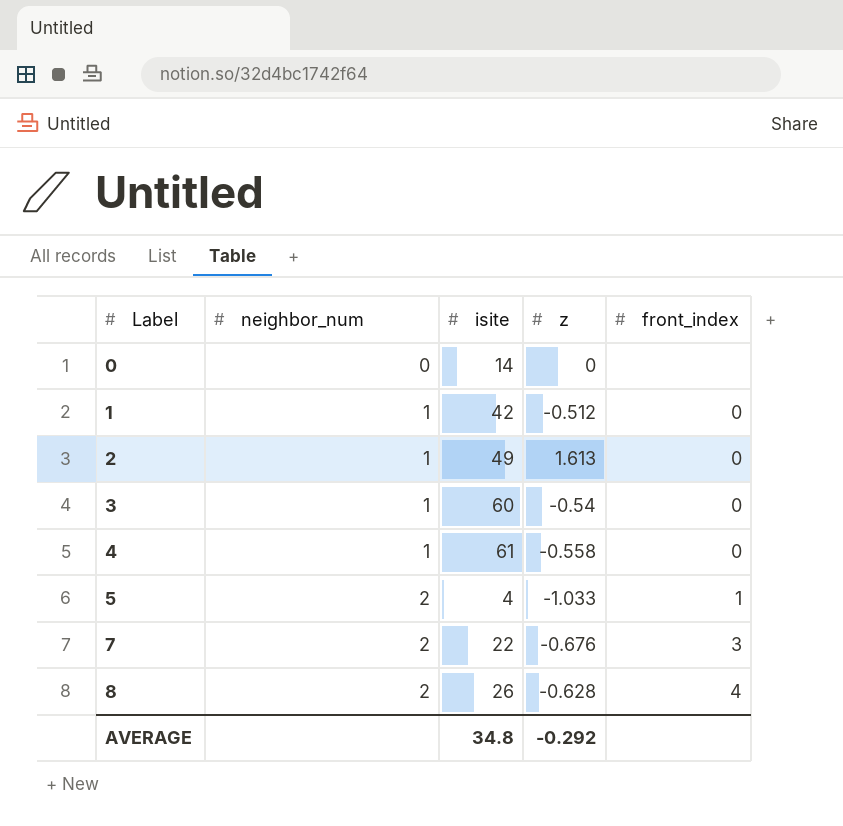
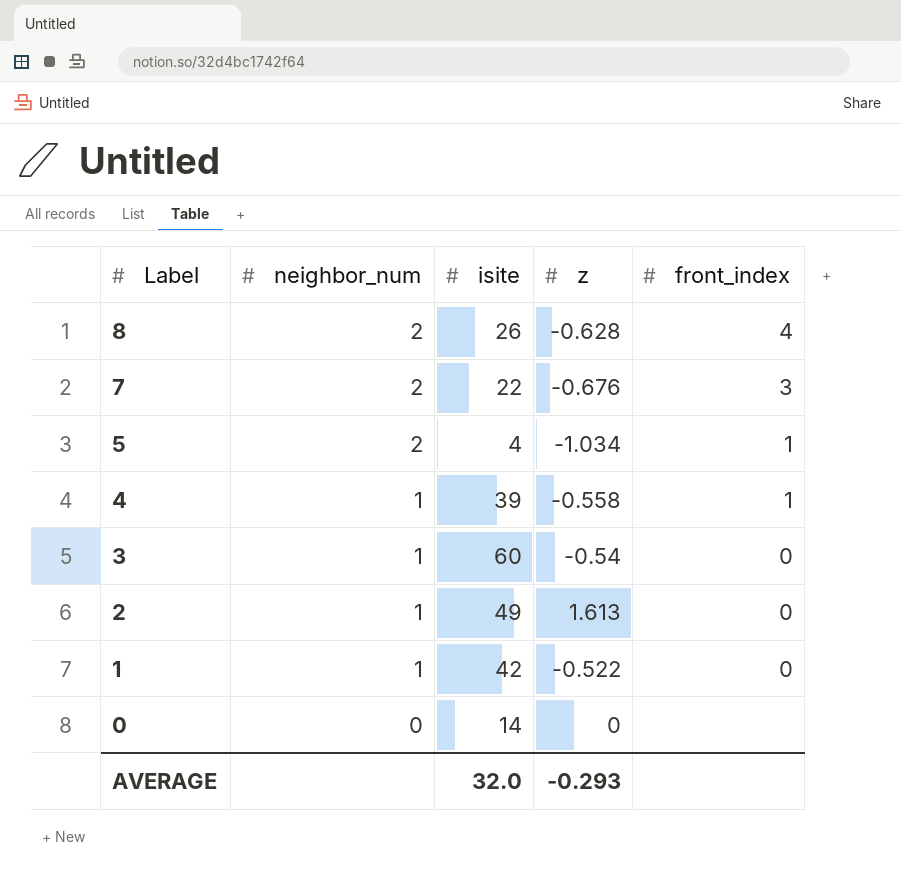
row order: Label ascending -> Label descending
5 | z: -1.033 -> -1.034
4 | isite: 61 -> 39
4 | front_index: 0 -> 1
1 | z: -0.512 -> -0.522
AVERAGE | isite: 34.8 -> 32.0
AVERAGE | z: -0.292 -> -0.293

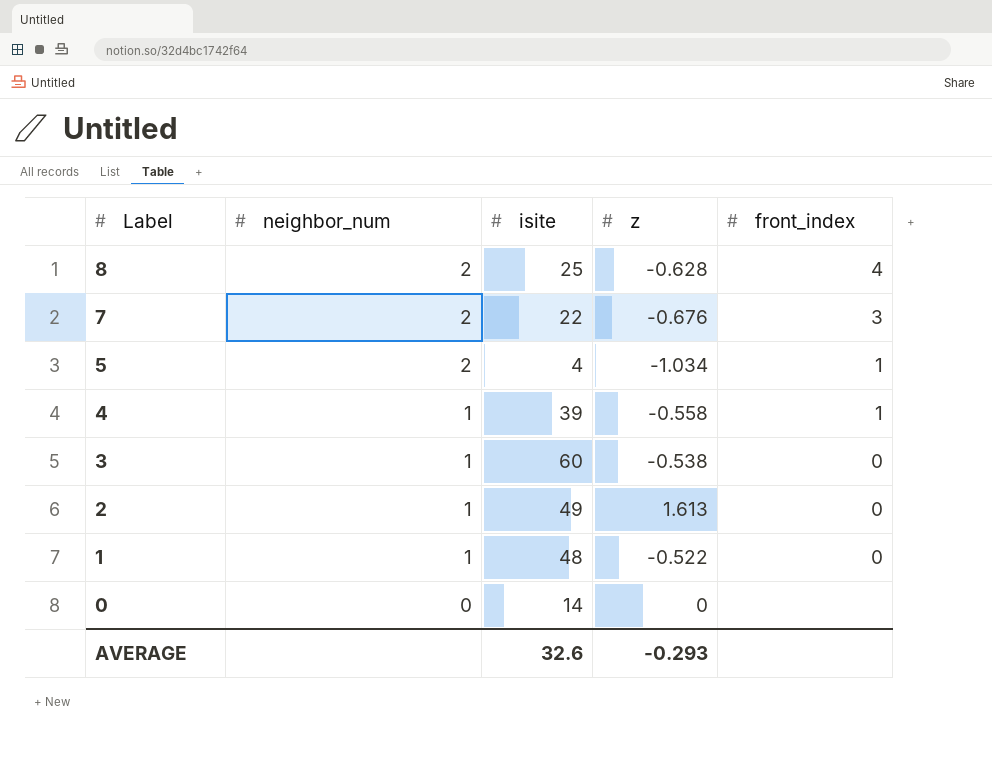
8 | isite: 26 -> 25
3 | z: -0.54 -> -0.538
1 | isite: 42 -> 48
AVERAGE | isite: 32.0 -> 32.6

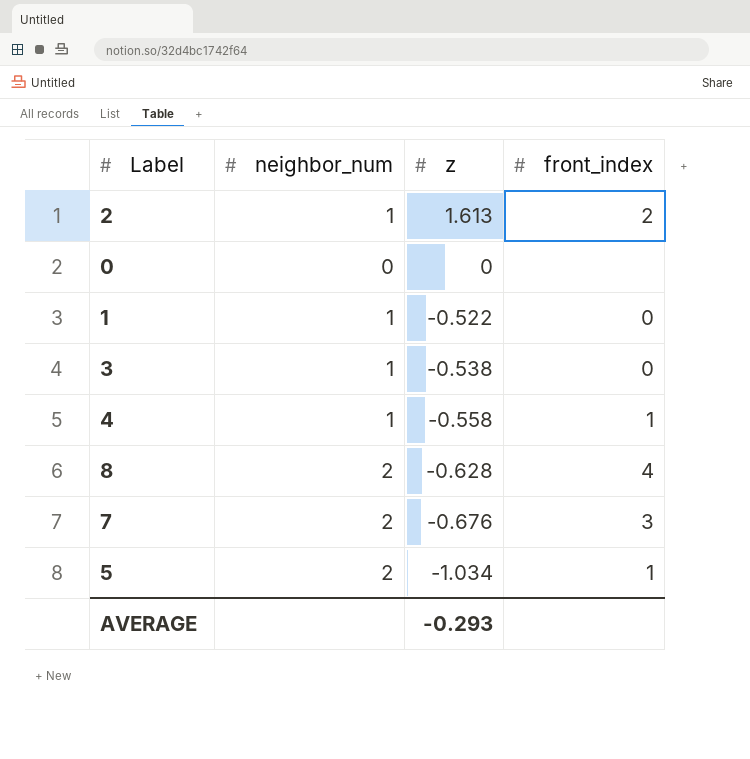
row order: Label descending -> z descending
column isite | position: 3 -> none
2 | front_index: 0 -> 2

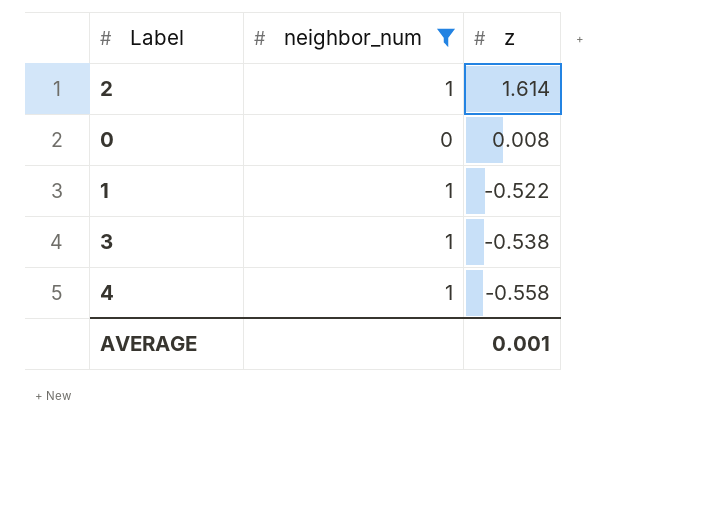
filter: none -> neighbor_num != 2
column front_index | position: 4 -> none
2 | z: 1.613 -> 1.614
0 | z: 0 -> 0.008
AVERAGE | z: -0.293 -> 0.001

